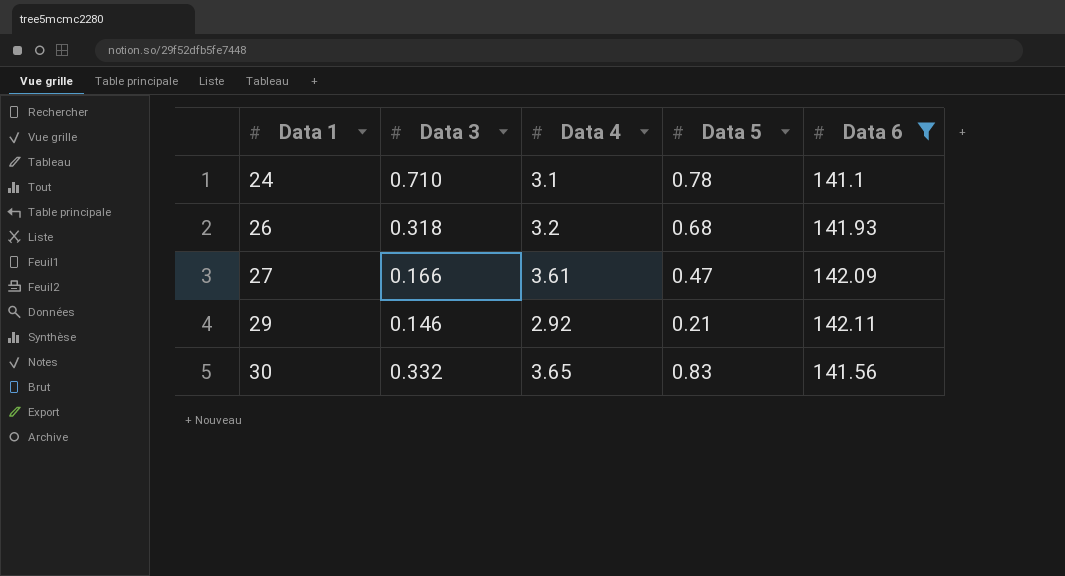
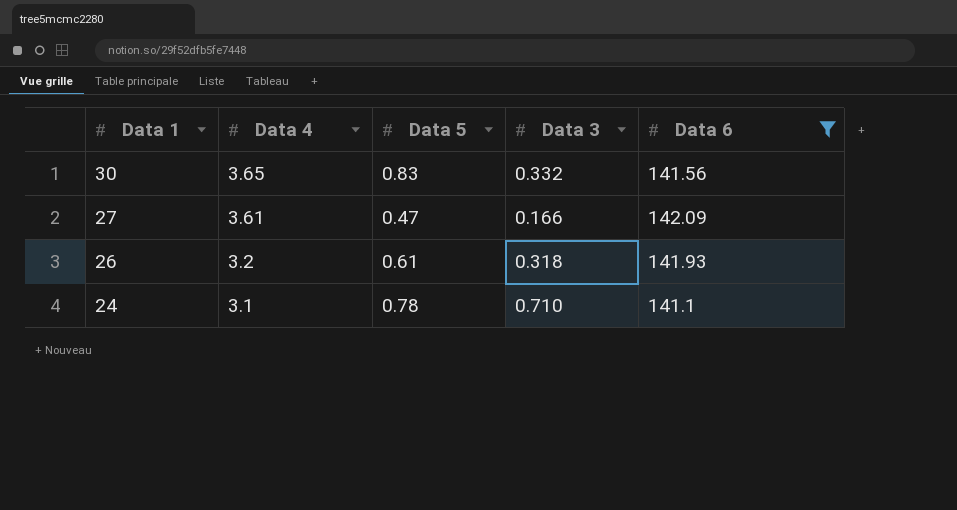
row order: Data 1 ascending -> Data 1 descending
column Data 3 | position: 2 -> 4
row 29: 0.146 | 2.92 | 0.21 | 142.11 -> none
26 | Data 5: 0.68 -> 0.61

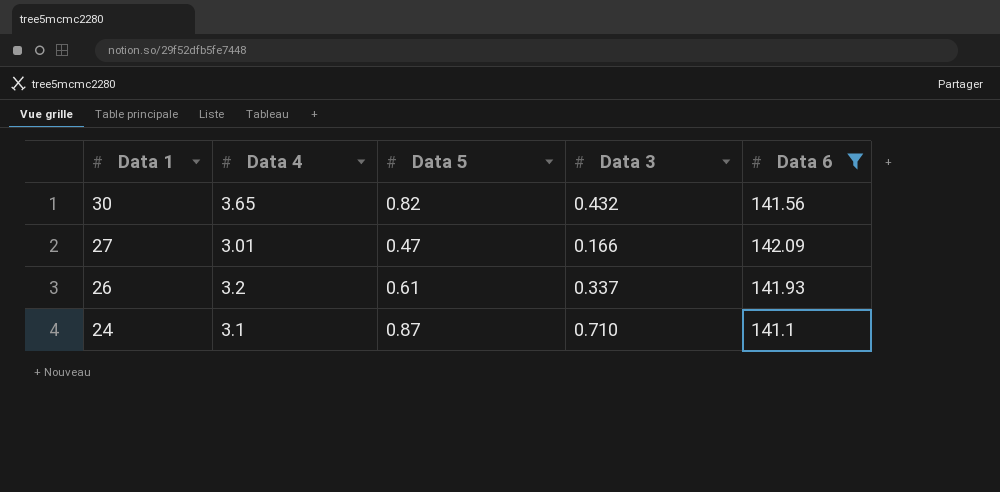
30 | Data 5: 0.83 -> 0.82
30 | Data 3: 0.332 -> 0.432
27 | Data 4: 3.61 -> 3.01
26 | Data 3: 0.318 -> 0.337
24 | Data 5: 0.78 -> 0.87

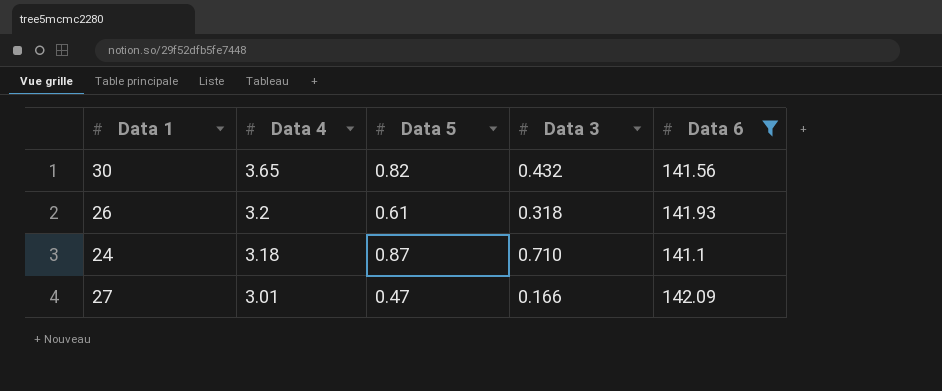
row order: Data 1 descending -> Data 4 descending
26 | Data 3: 0.337 -> 0.318
24 | Data 4: 3.1 -> 3.18

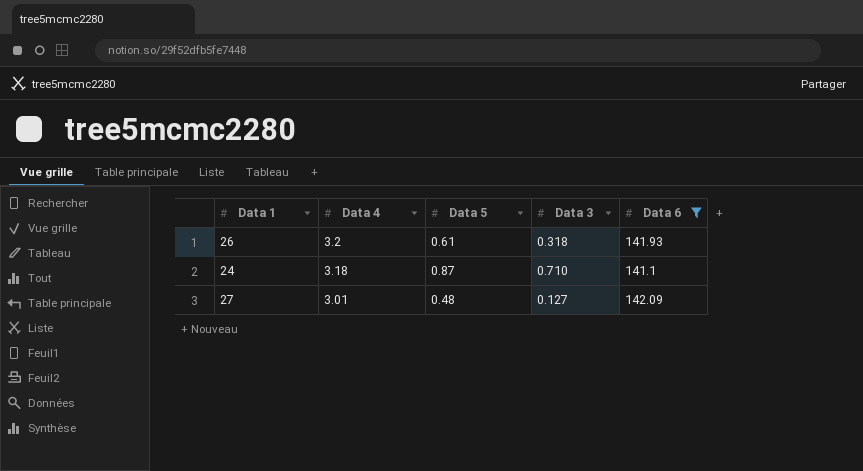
row 30: 3.65 | 0.82 | 0.432 | 141.56 -> none
27 | Data 5: 0.47 -> 0.48
27 | Data 3: 0.166 -> 0.127

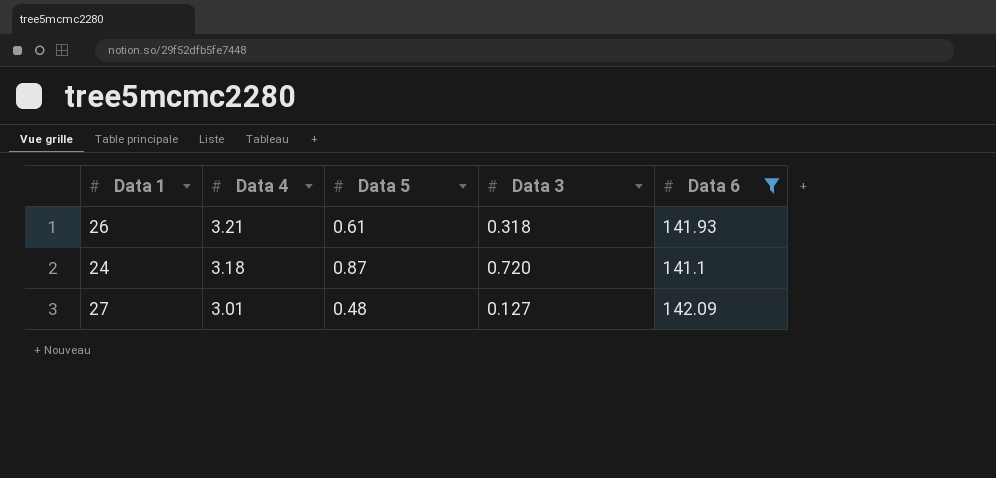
26 | Data 4: 3.2 -> 3.21
24 | Data 3: 0.710 -> 0.720

